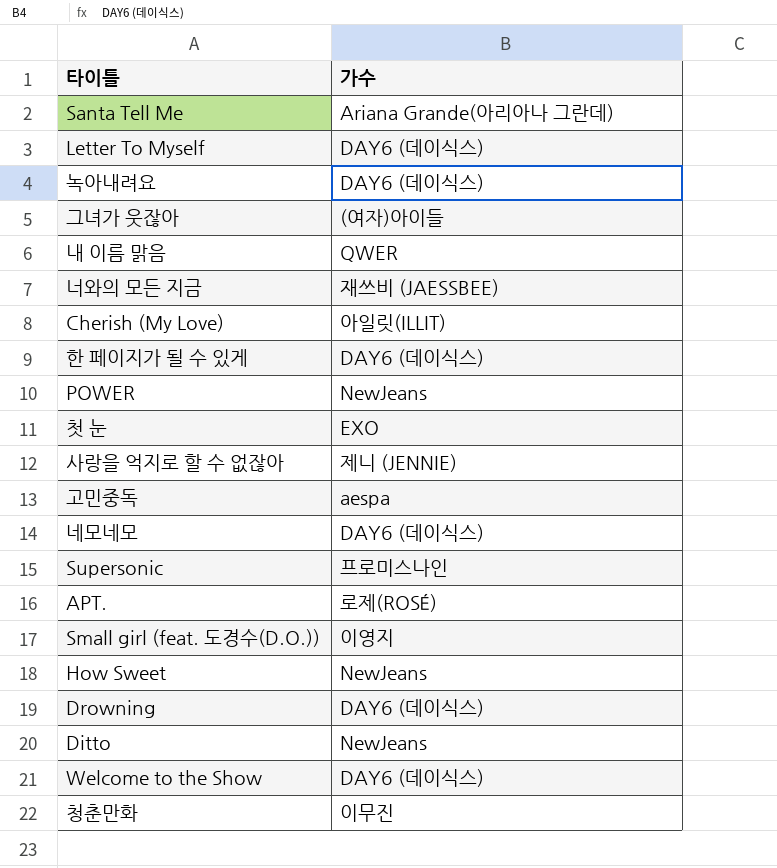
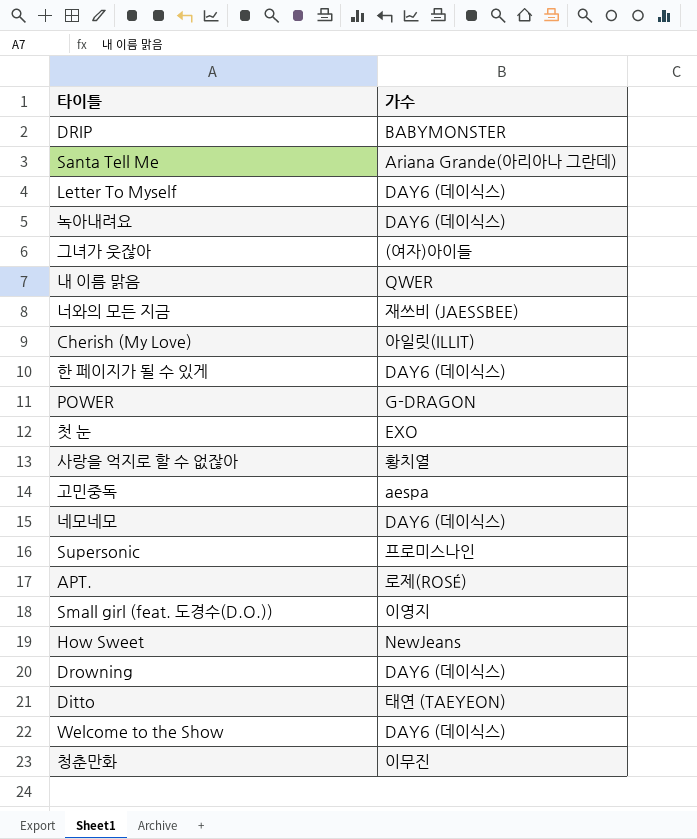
row DRIP: none -> BABYMONSTER
POWER | 가수: NewJeans -> G-DRAGON
사랑을 억지로 할 수 없잖아 | 가수: 제니 (JENNIE) -> 황치열
Ditto | 가수: NewJeans -> 태연 (TAEYEON)

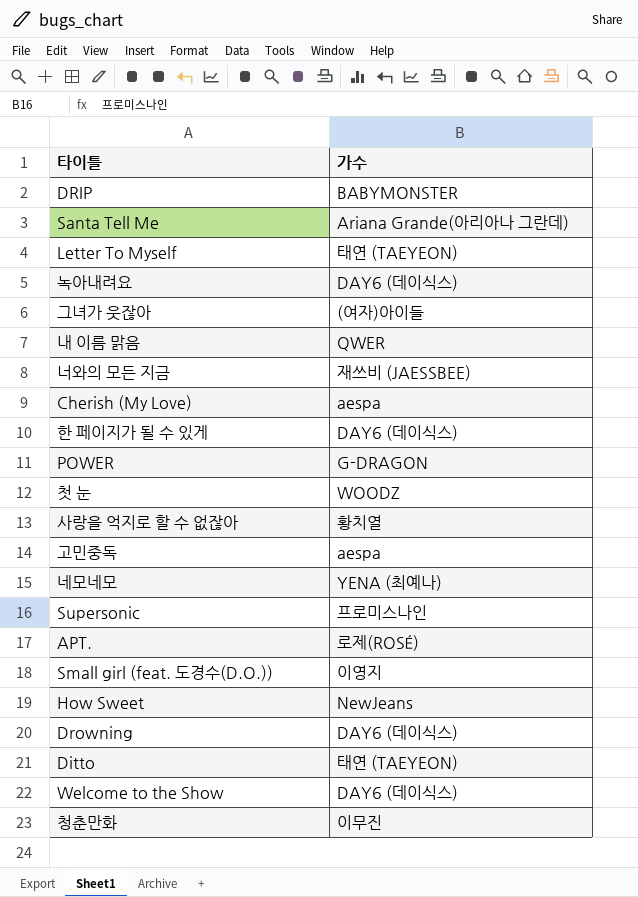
Letter To Myself | 가수: DAY6 (데이식스) -> 태연 (TAEYEON)
Cherish (My Love) | 가수: 아일릿(ILLIT) -> aespa
첫 눈 | 가수: EXO -> WOODZ
네모네모 | 가수: DAY6 (데이식스) -> YENA (최예나)

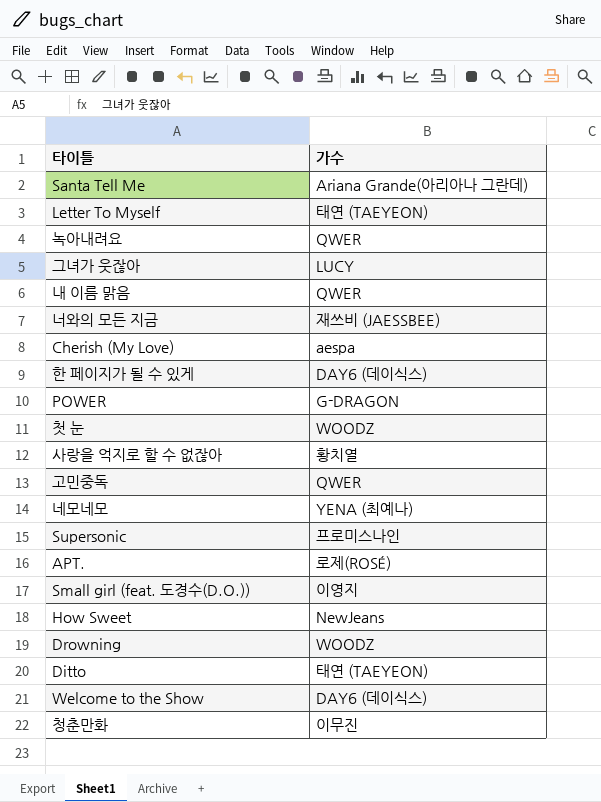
row DRIP: BABYMONSTER -> none
녹아내려요 | 가수: DAY6 (데이식스) -> QWER
그녀가 웃잖아 | 가수: (여자)아이들 -> LUCY
고민중독 | 가수: aespa -> QWER
Drowning | 가수: DAY6 (데이식스) -> WOODZ

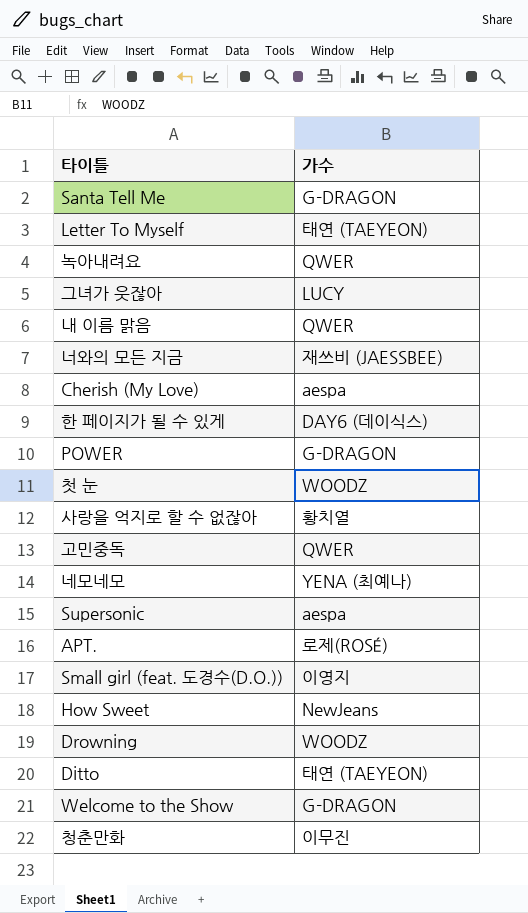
Santa Tell Me | 가수: Ariana Grande(아리아나 그란데) -> G-DRAGON
Supersonic | 가수: 프로미스나인 -> aespa
Welcome to the Show | 가수: DAY6 (데이식스) -> G-DRAGON

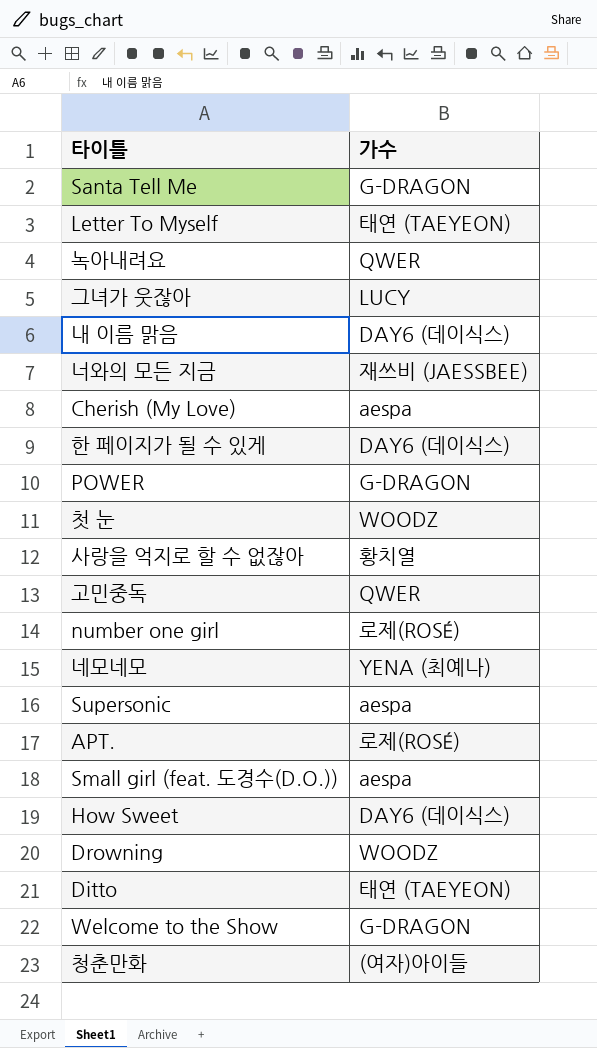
내 이름 맑음 | 가수: QWER -> DAY6 (데이식스)
row number one girl: none -> 로제(ROSÉ)
Small girl (feat. 도경수(D.O.)) | 가수: 이영지 -> aespa
How Sweet | 가수: NewJeans -> DAY6 (데이식스)
청춘만화 | 가수: 이무진 -> (여자)아이들

